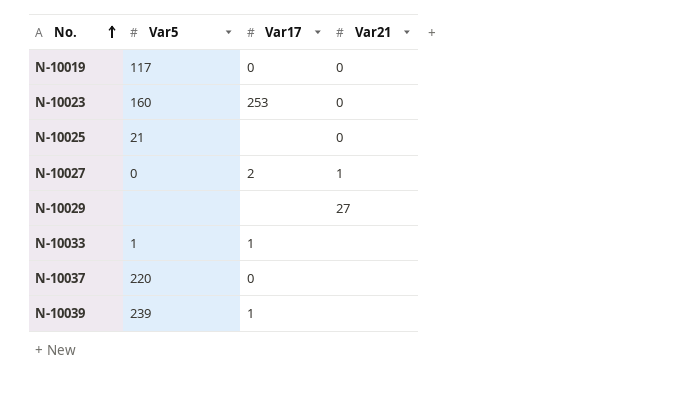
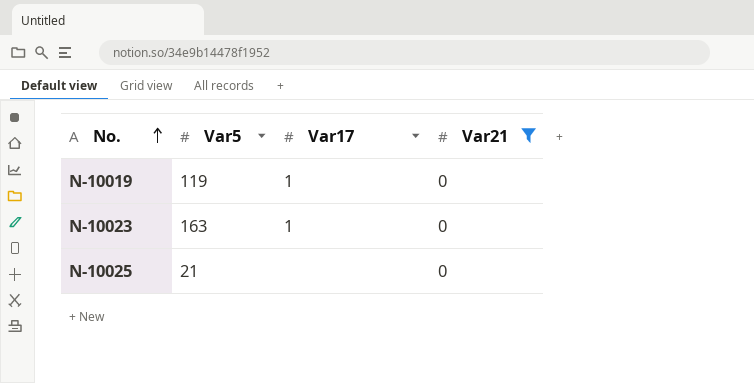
filter: none -> Var21 = 0
N-10019 | Var5: 117 -> 119
N-10019 | Var17: 0 -> 1
N-10023 | Var5: 160 -> 163
N-10023 | Var17: 253 -> 1

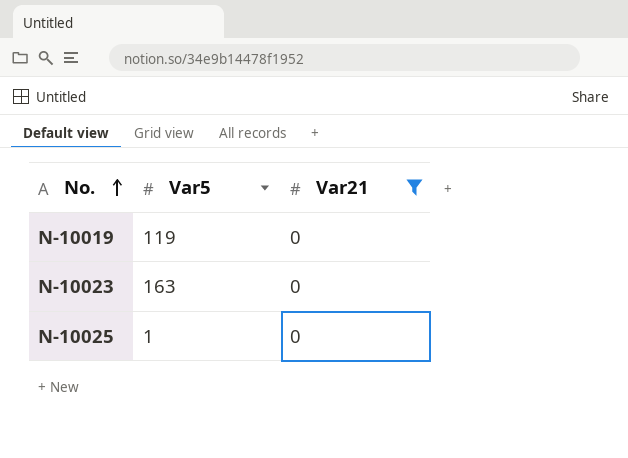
column Var17 | position: 3 -> none
N-10025 | Var5: 21 -> 1

